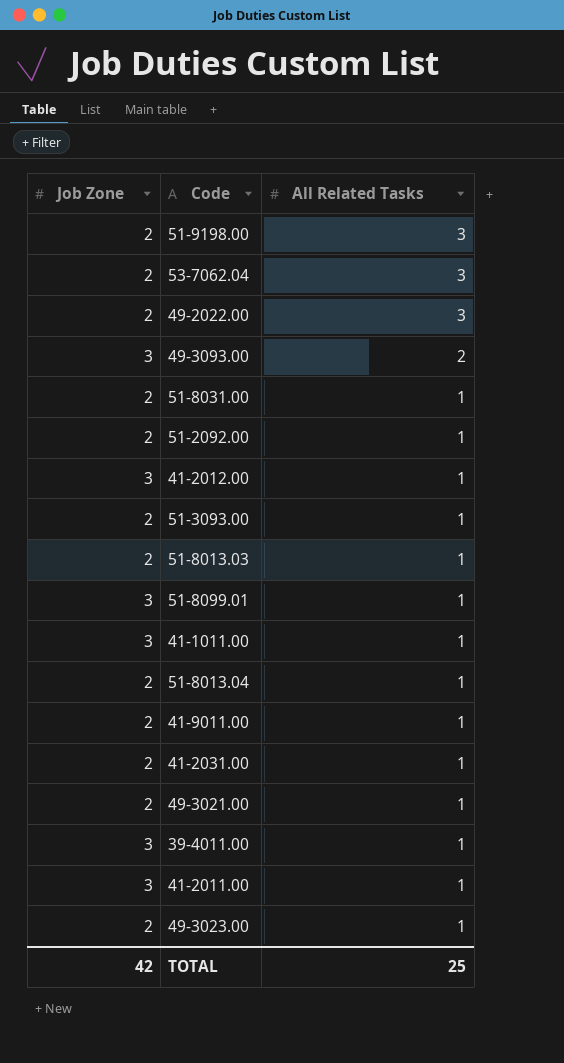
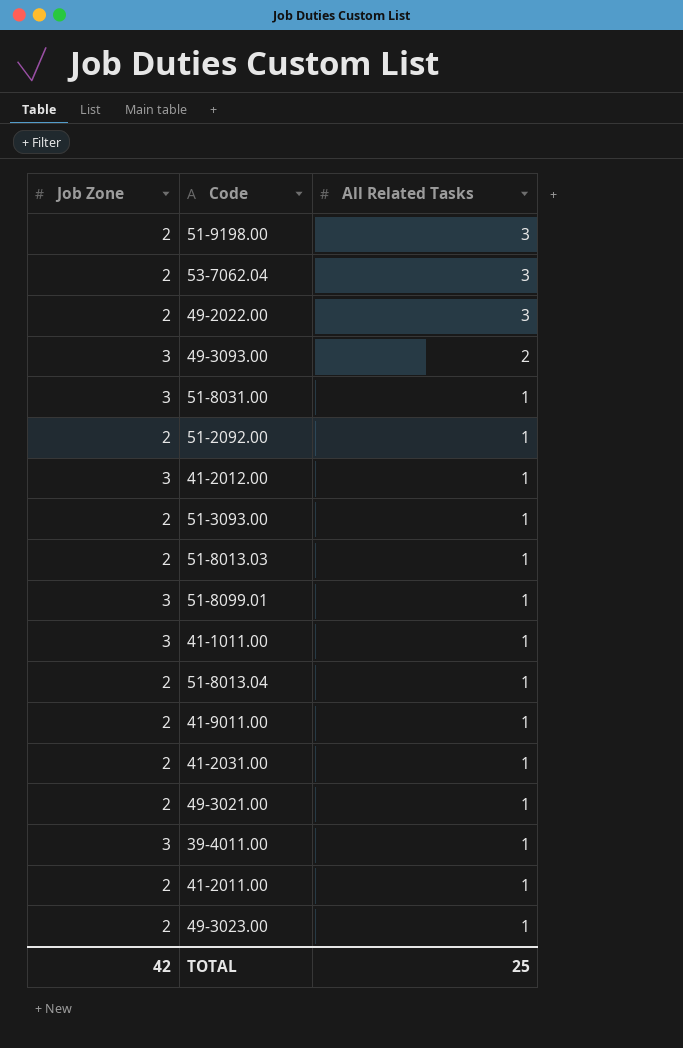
51-8031.00 | Job Zone: 2 -> 3
41-2011.00 | Job Zone: 3 -> 2

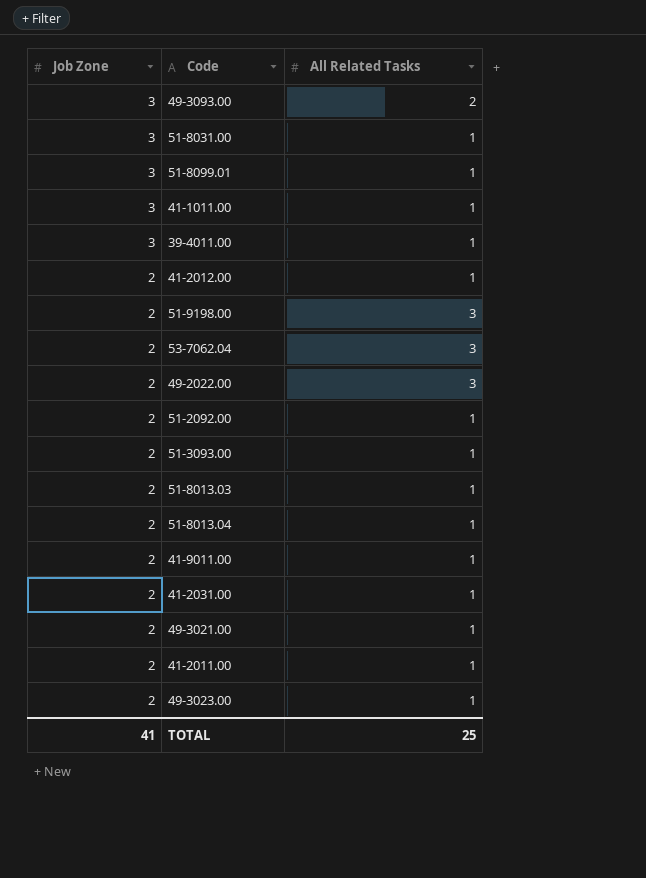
row order: All Related Tasks descending -> Job Zone descending
41-2012.00 | Job Zone: 3 -> 2
TOTAL | Job Zone: 42 -> 41

